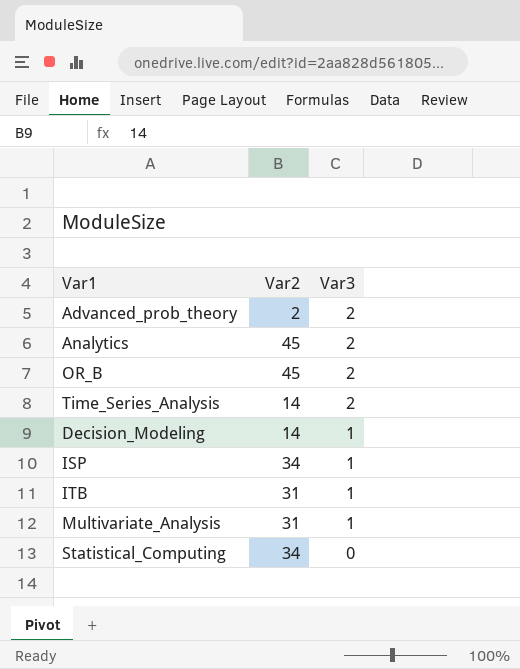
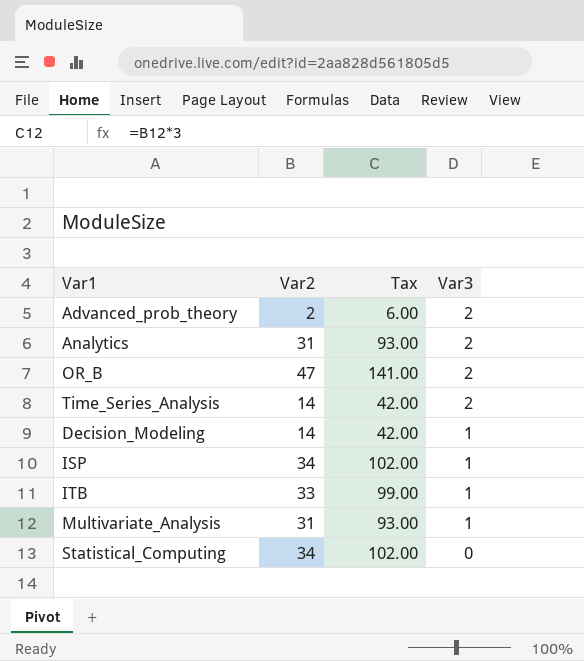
column Tax | formula: none -> [Var2] * 3
Analytics | Var2: 45 -> 31
OR_B | Var2: 45 -> 47
ITB | Var2: 31 -> 33

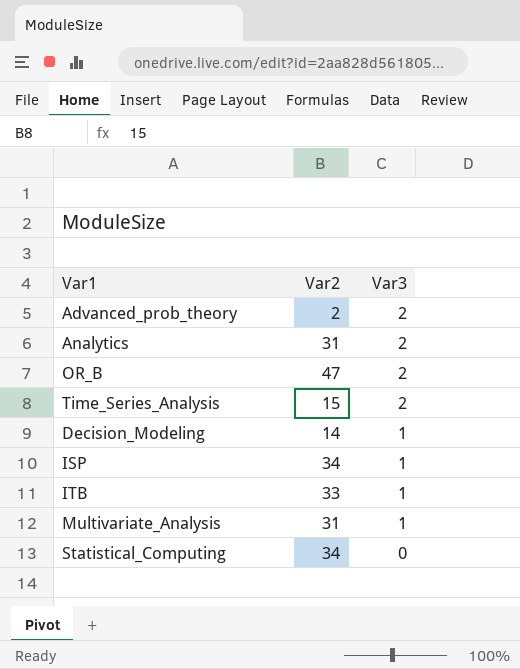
column Tax | formula: [Var2] * 3 -> none
Time_Series_Analysis | Var2: 14 -> 15

